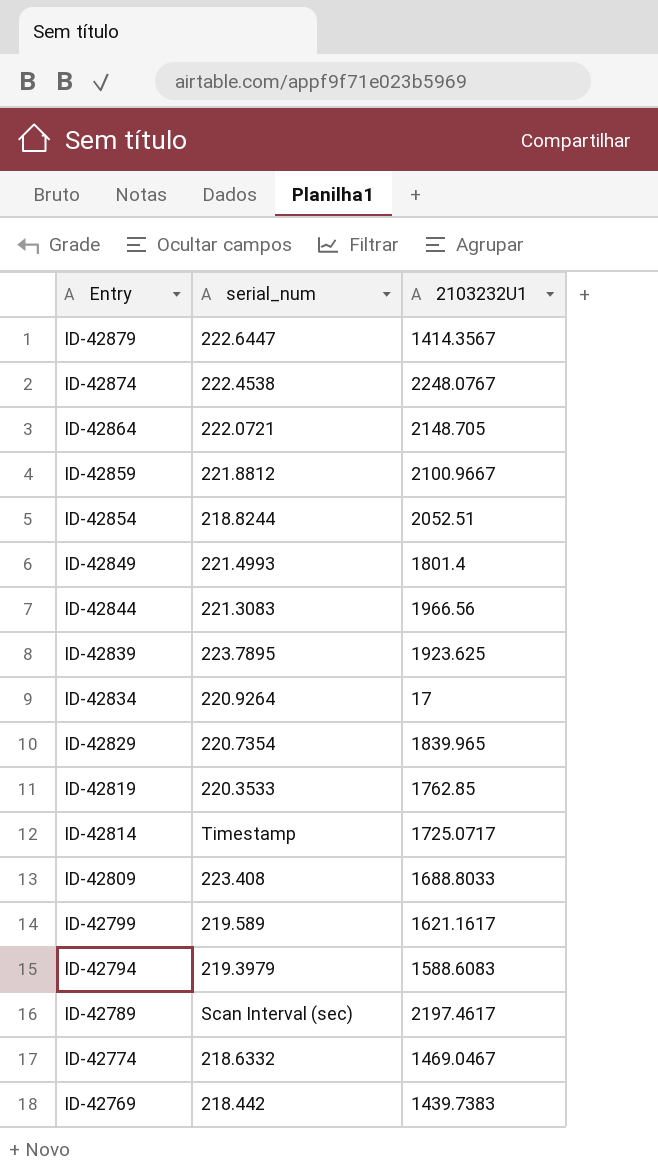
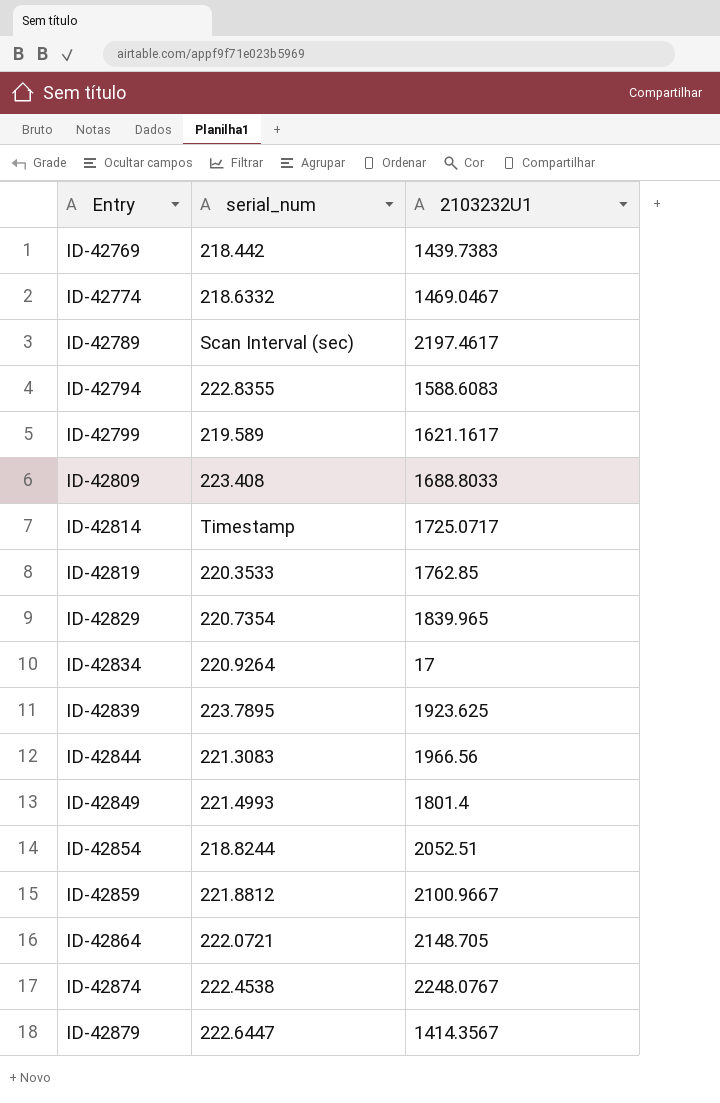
row order: Entry descending -> Entry ascending
ID-42794 | serial_num: 219.3979 -> 222.8355

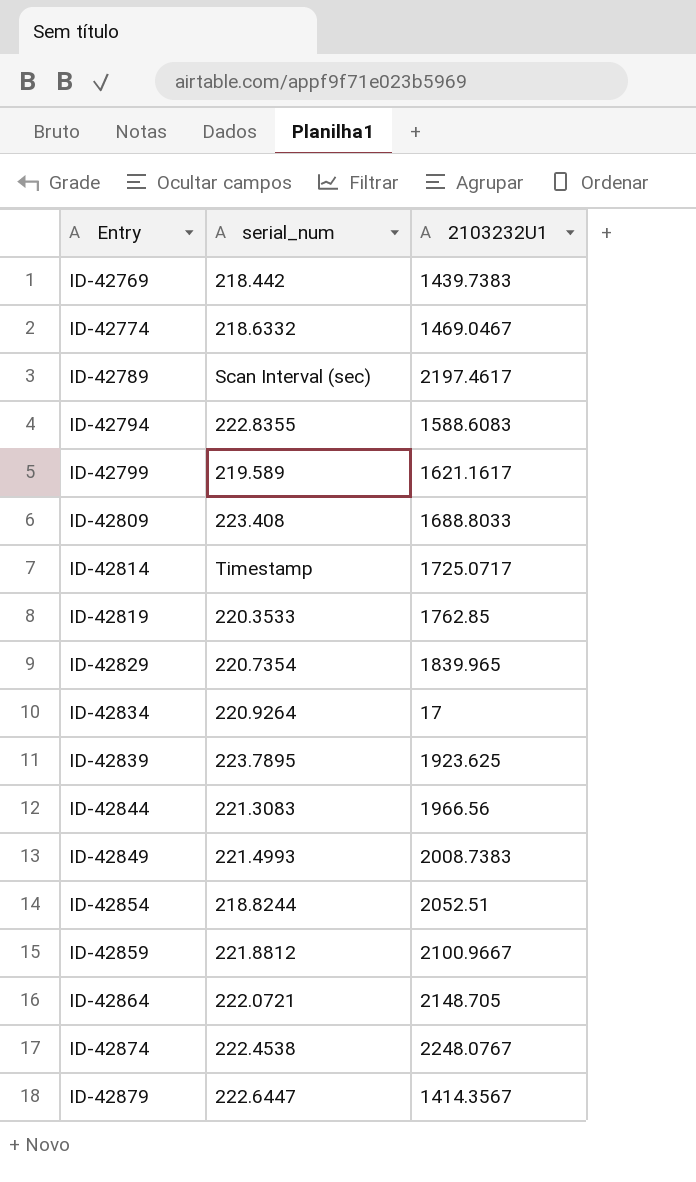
ID-42849 | 2103232U1: 1801.4 -> 2008.7383

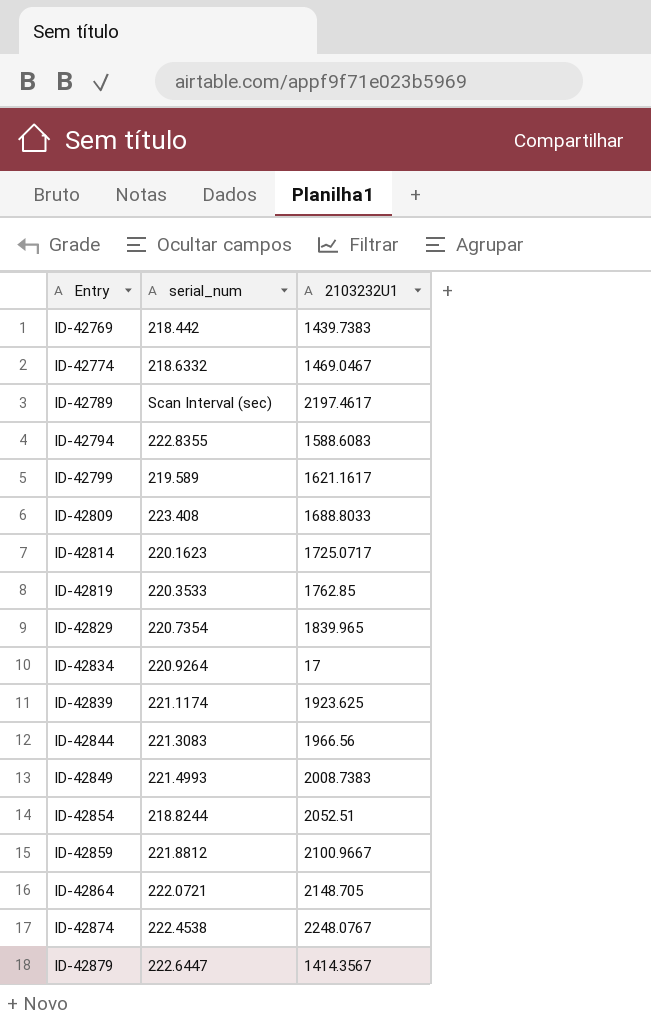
ID-42814 | serial_num: Timestamp -> 220.1623
ID-42839 | serial_num: 223.7895 -> 221.1174

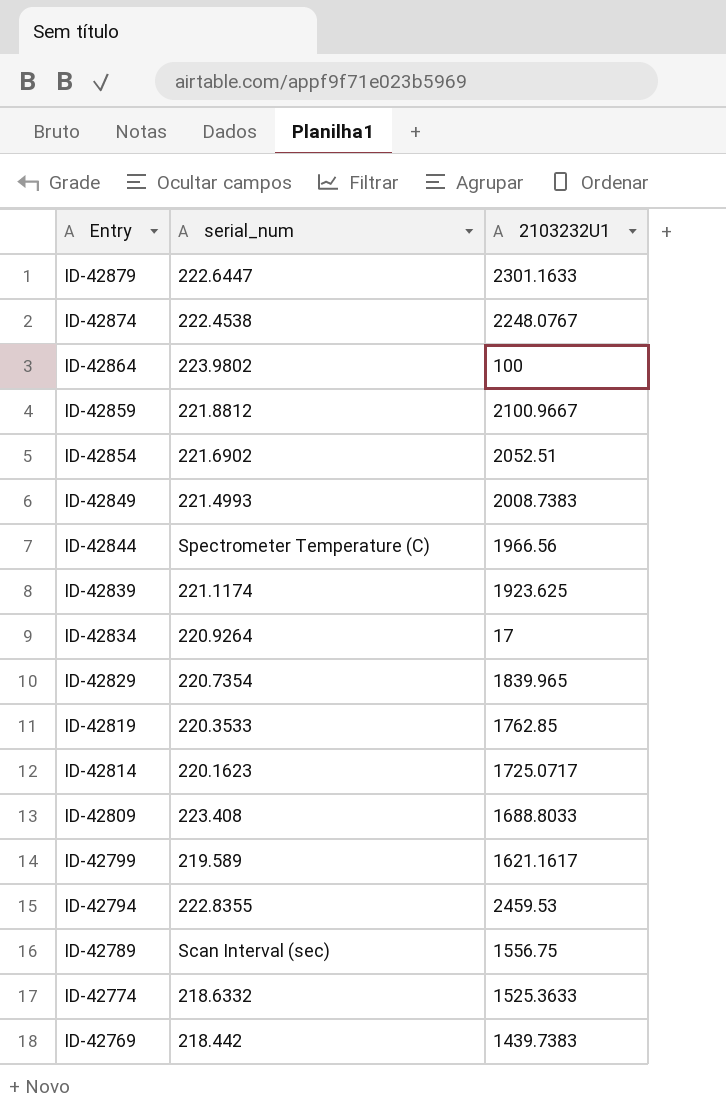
row order: Entry ascending -> Entry descending
ID-42879 | 2103232U1: 1414.3567 -> 2301.1633
ID-42864 | serial_num: 222.0721 -> 223.9802
ID-42864 | 2103232U1: 2148.705 -> 100
ID-42854 | serial_num: 218.8244 -> 221.6902
ID-42844 | serial_num: 221.3083 -> Spectrometer Temperature (C)
ID-42794 | 2103232U1: 1588.6083 -> 2459.53
ID-42789 | 2103232U1: 2197.4617 -> 1556.75
ID-42774 | 2103232U1: 1469.0467 -> 1525.3633

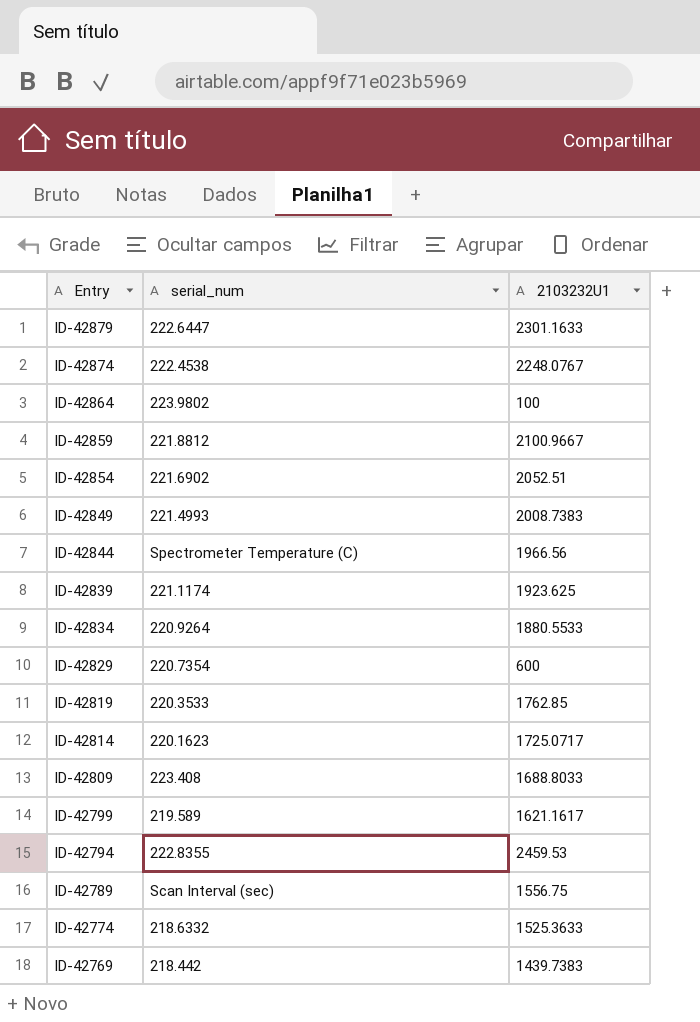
ID-42834 | 2103232U1: 17 -> 1880.5533
ID-42829 | 2103232U1: 1839.965 -> 600

